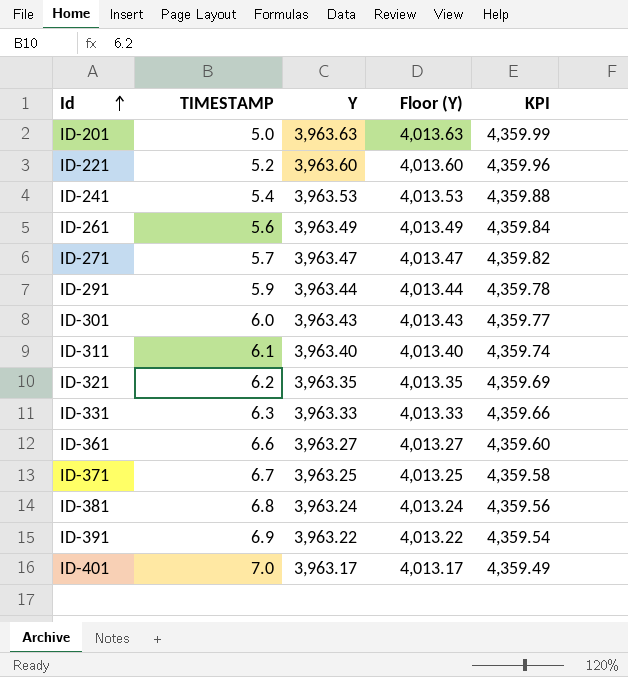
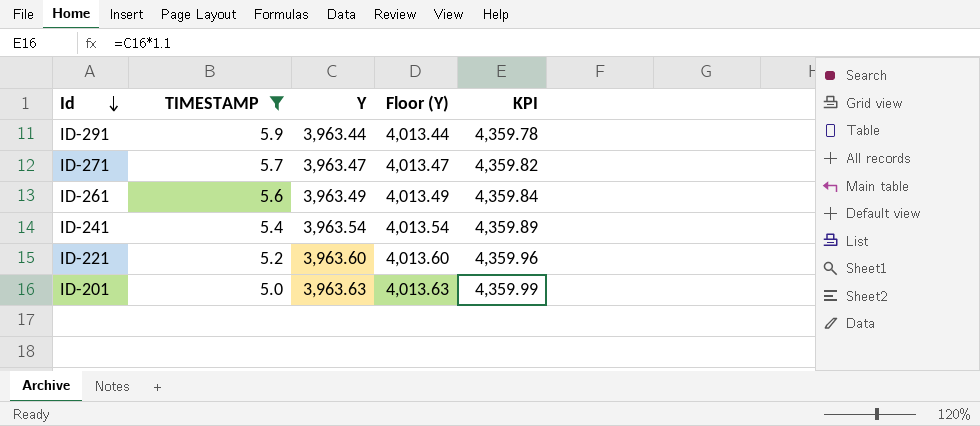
filter: none -> TIMESTAMP <= 5.9
row order: Id ascending -> Id descending
ID-241 | Y: 3,963.53 -> 3,963.54
ID-241 | Floor (Y): 4,013.53 -> 4,013.54
ID-241 | KPI: 4,359.88 -> 4,359.89

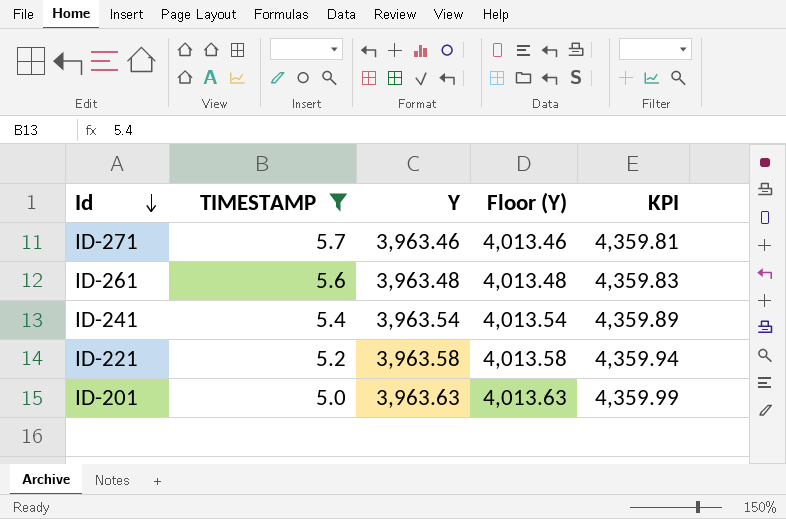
row ID-291: 5.9 | 3,963.44 | 4,013.44 | 4,359.78 -> none
ID-271 | Y: 3,963.47 -> 3,963.46
ID-271 | Floor (Y): 4,013.47 -> 4,013.46
ID-271 | KPI: 4,359.82 -> 4,359.81
ID-261 | Y: 3,963.49 -> 3,963.48
ID-261 | Floor (Y): 4,013.49 -> 4,013.48
ID-261 | KPI: 4,359.84 -> 4,359.83
ID-221 | Y: 3,963.60 -> 3,963.58
ID-221 | Floor (Y): 4,013.60 -> 4,013.58
ID-221 | KPI: 4,359.96 -> 4,359.94

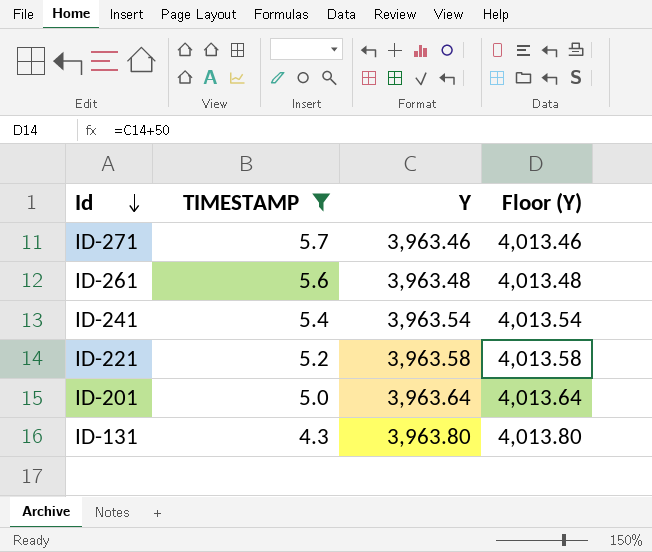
column KPI | formula: [Y] * 1.1 -> none
ID-201 | Y: 3,963.63 -> 3,963.64
ID-201 | Floor (Y): 4,013.63 -> 4,013.64
row ID-131: none -> 4.3 | 3,963.80 | 4,013.80

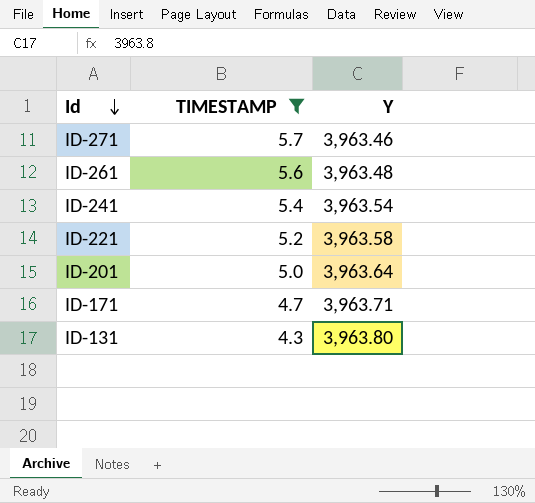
column Floor (Y) | formula: [Y] + 50 -> none
row ID-171: none -> 4.7 | 3,963.71

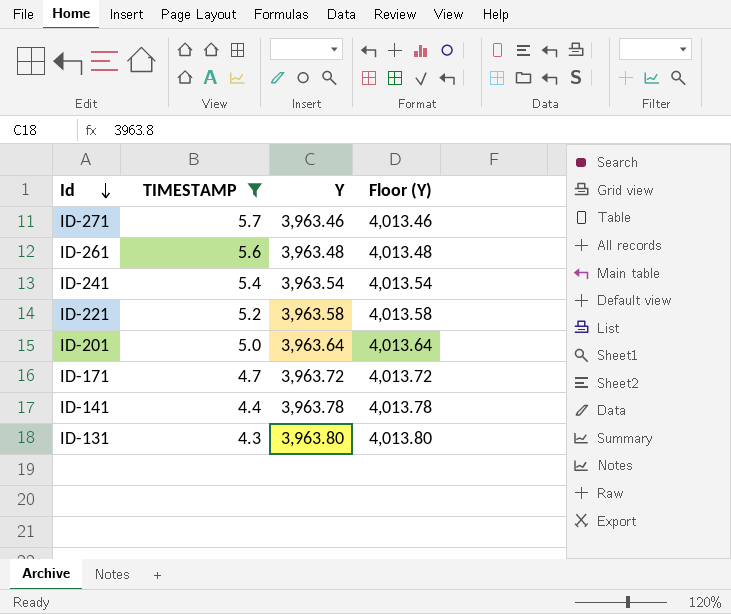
column Floor (Y) | formula: none -> [Y] + 50
ID-171 | Y: 3,963.71 -> 3,963.72
row ID-141: none -> 4.4 | 3,963.78 | 4,013.78

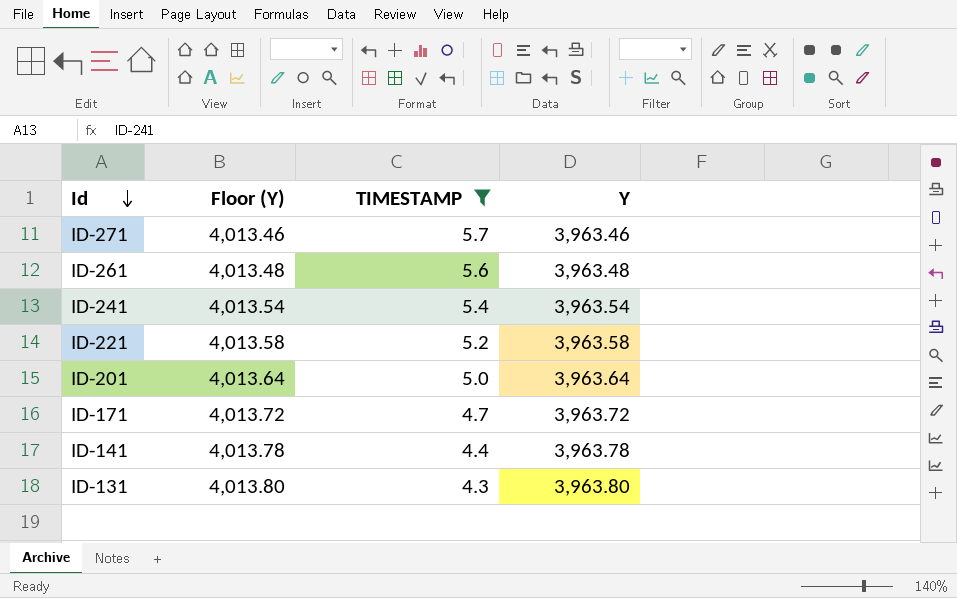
column Floor (Y) | position: 4 -> 2

